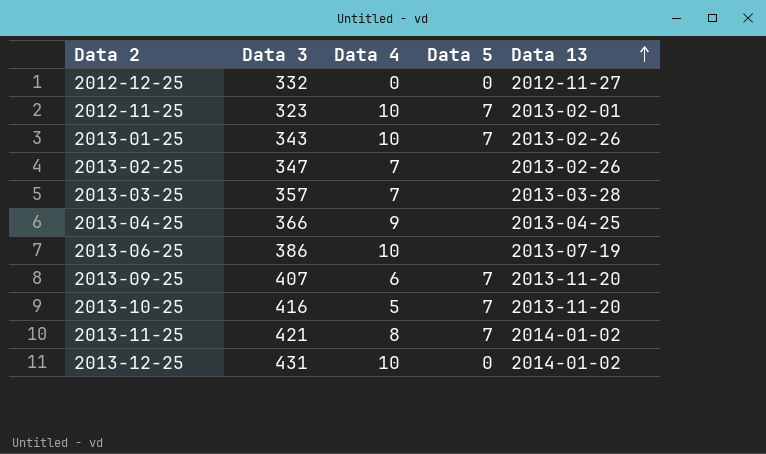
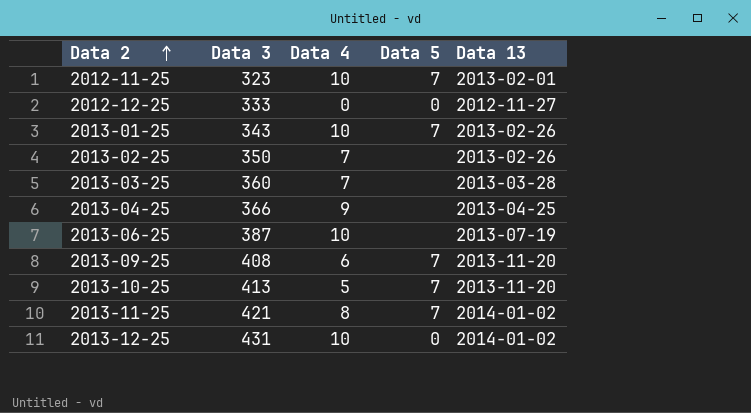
row order: Data 13 ascending -> Data 2 ascending
2012-12-25 | Data 3: 332 -> 333
2013-02-25 | Data 3: 347 -> 350
2013-03-25 | Data 3: 357 -> 360
2013-06-25 | Data 3: 386 -> 387
2013-09-25 | Data 3: 407 -> 408
2013-10-25 | Data 3: 416 -> 413

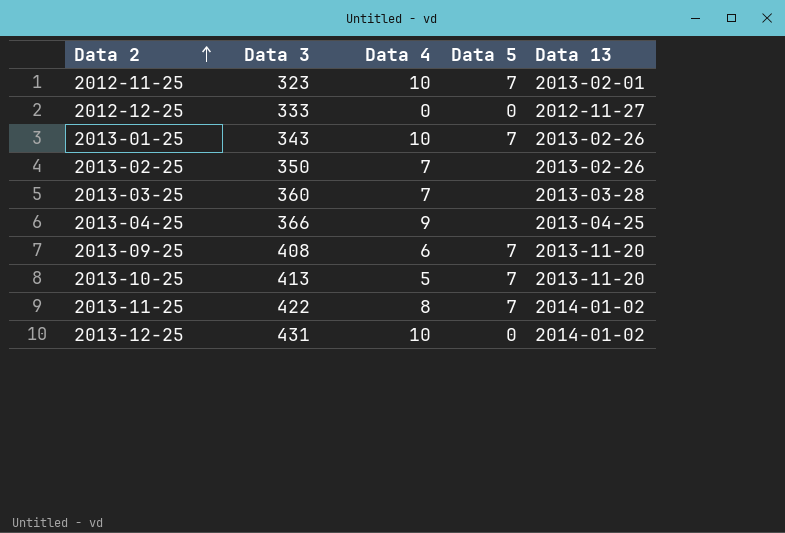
row 2013-06-25: 387 | 10 | none | 2013-07-19 -> none
2013-11-25 | Data 3: 421 -> 422

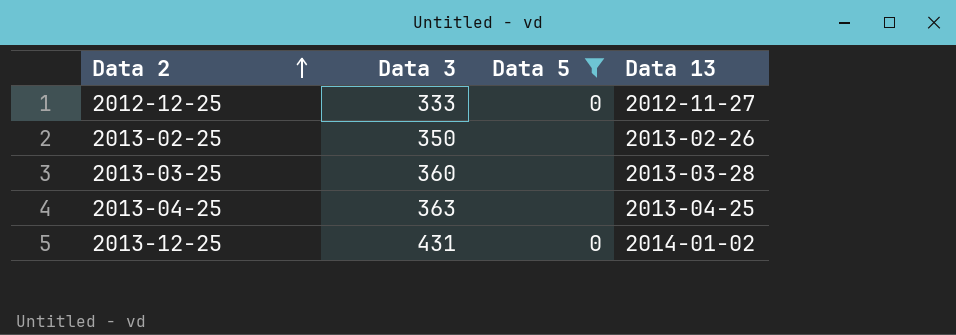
filter: none -> Data 5 != 7
column Data 4 | position: 3 -> none
2013-04-25 | Data 3: 366 -> 363

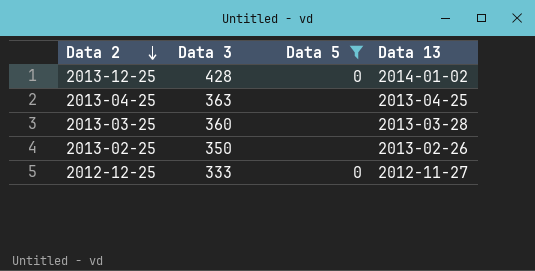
row order: Data 2 ascending -> Data 2 descending
2013-12-25 | Data 3: 431 -> 428

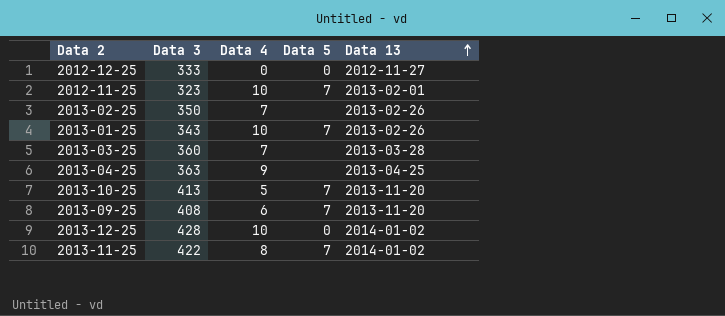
filter: Data 5 != 7 -> none
row order: Data 2 descending -> Data 13 ascending
column Data 4 | position: none -> 3

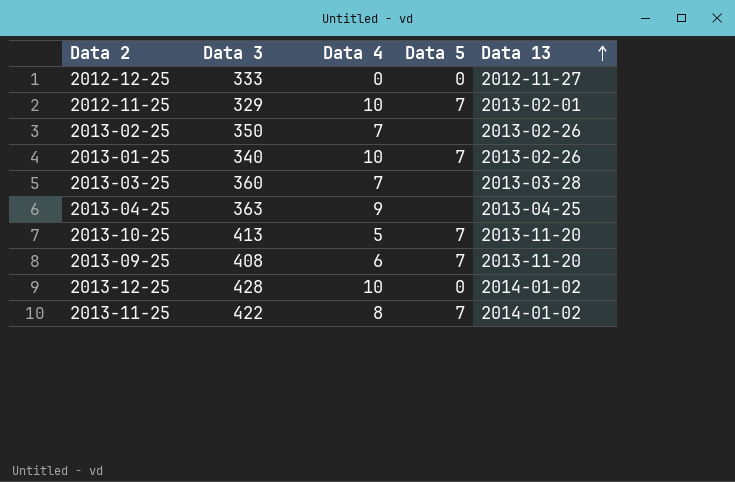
2012-11-25 | Data 3: 323 -> 329
2013-01-25 | Data 3: 343 -> 340

